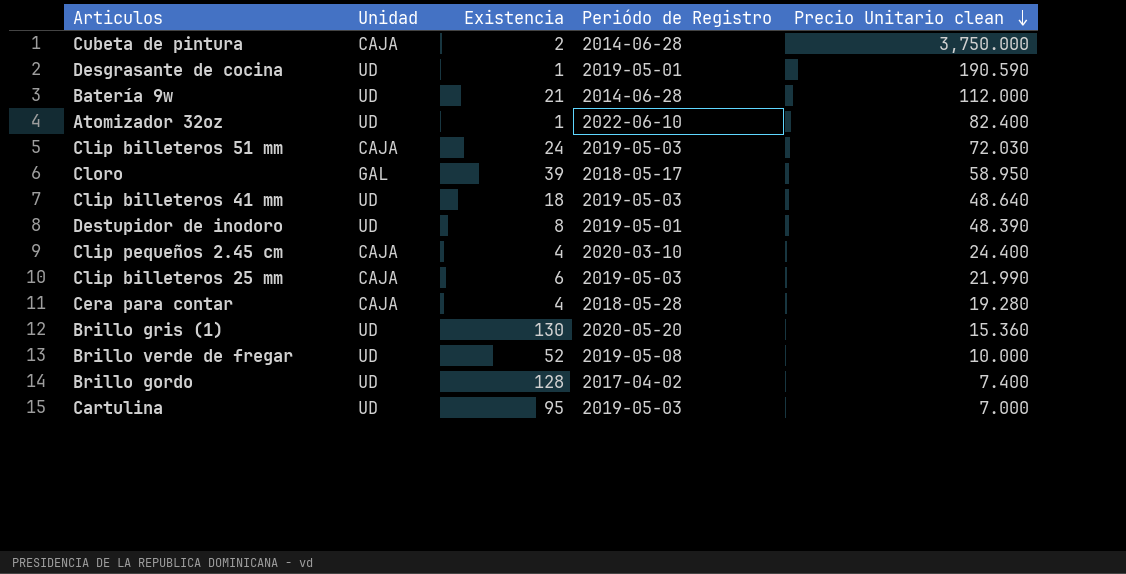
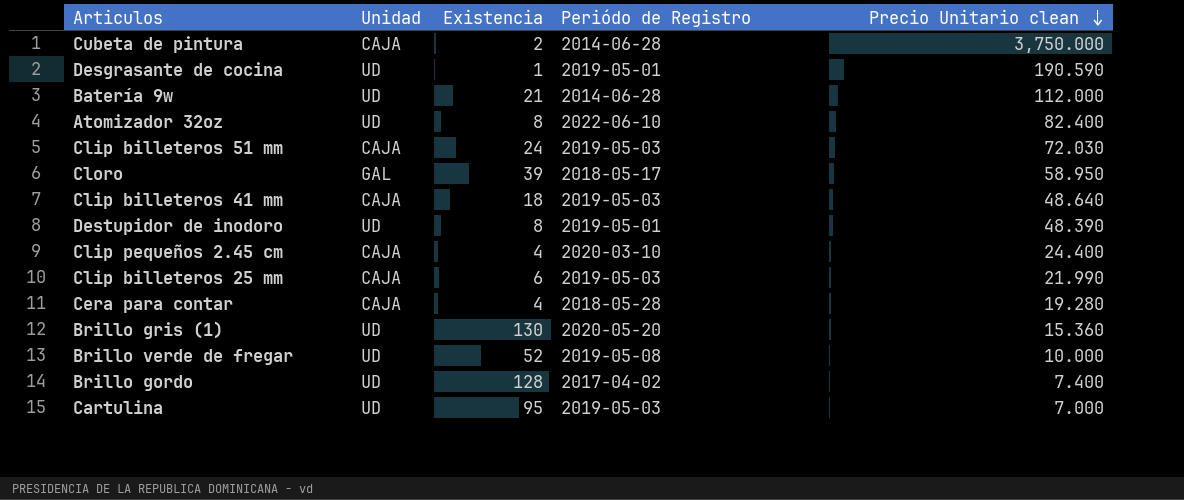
Atomizador 32oz | Existencia: 1 -> 8
Clip billeteros 41 mm | Unidad: UD -> CAJA

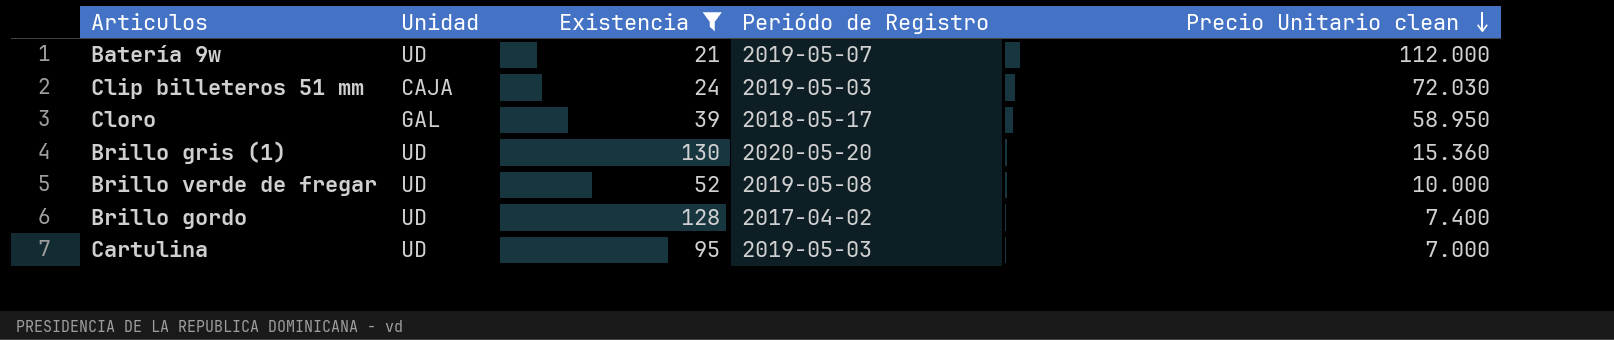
filter: none -> Existencia >= 21
Batería 9w | Periódo de Registro: 2014-06-28 -> 2019-05-07

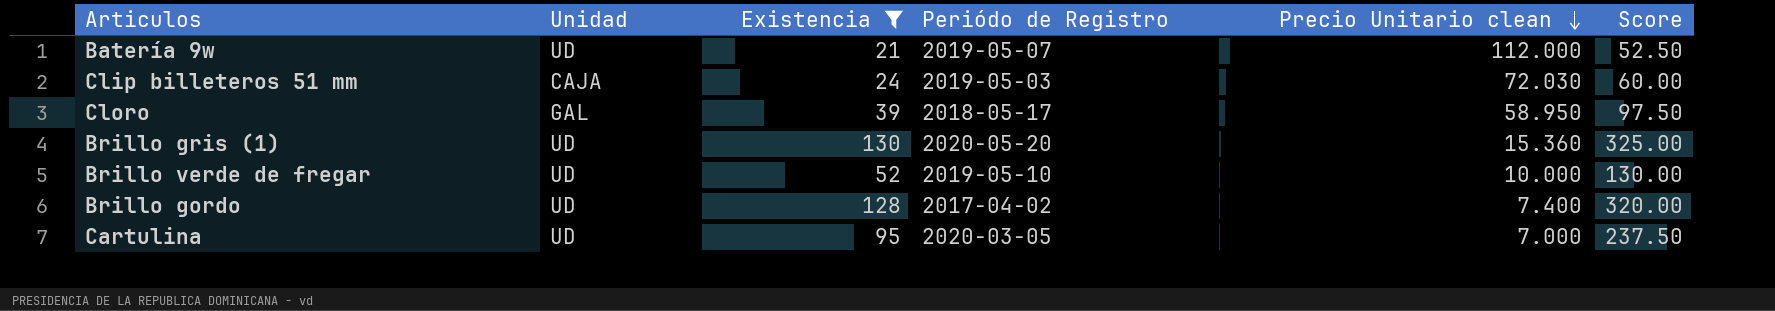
column Score | formula: none -> [Existencia] * 2.5
Brillo verde de fregar | Periódo de Registro: 2019-05-08 -> 2019-05-10
Cartulina | Periódo de Registro: 2019-05-03 -> 2020-03-05

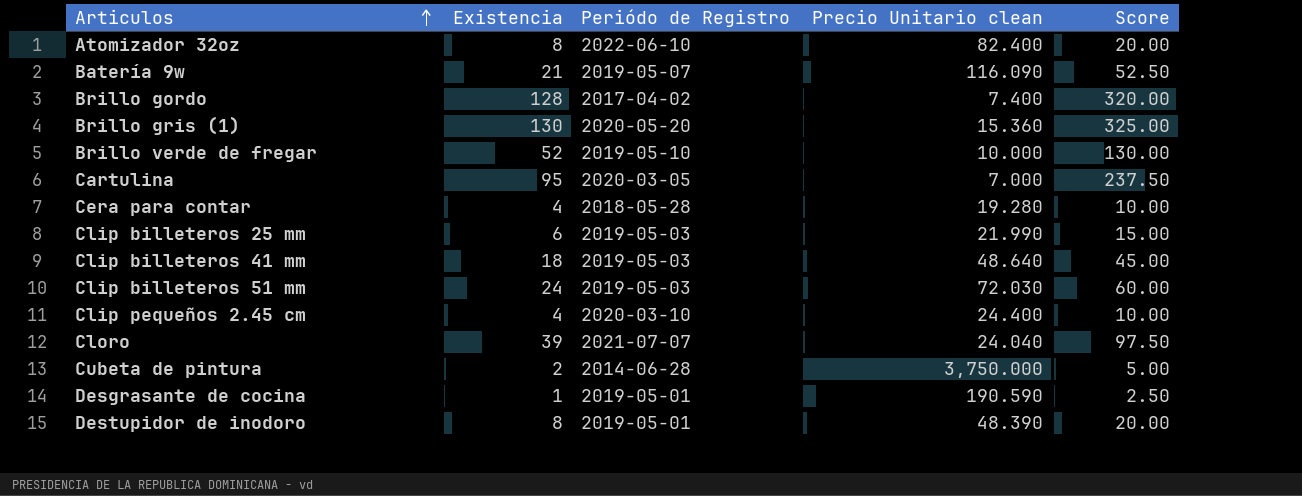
filter: Existencia >= 21 -> none
row order: Precio Unitario clean descending -> Articulos ascending
column Unidad | position: 2 -> none
Batería 9w | Precio Unitario clean: 112.000 -> 116.090
Cloro | Periódo de Registro: 2018-05-17 -> 2021-07-07
Cloro | Precio Unitario clean: 58.950 -> 24.040

